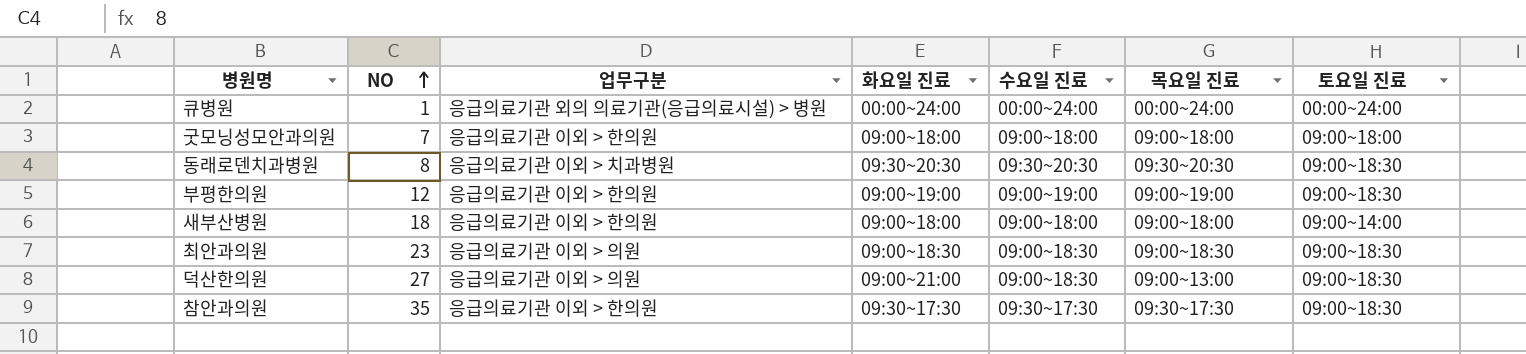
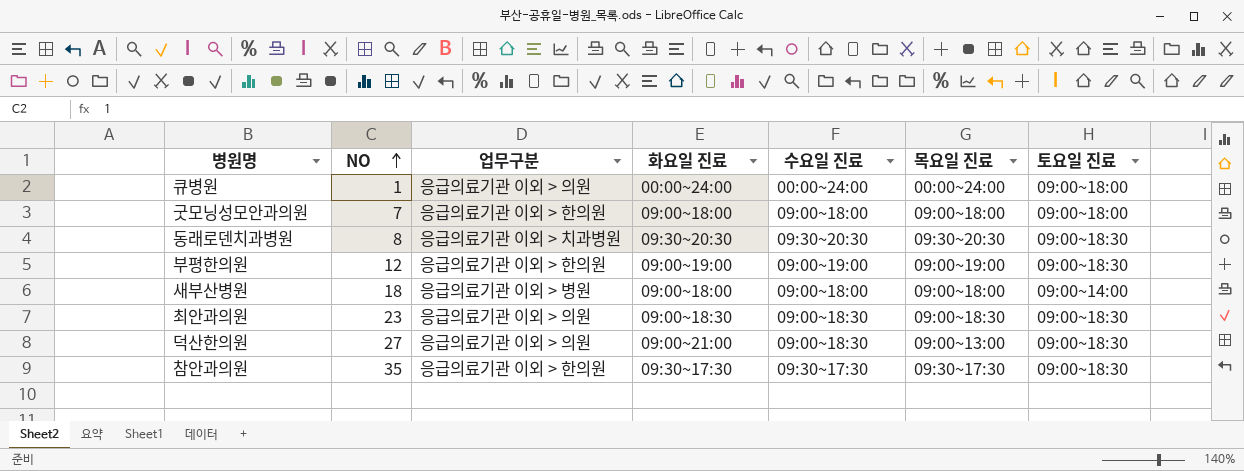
큐병원 | 업무구분: 응급의료기관 외의 의료기관(응급의료시설) > 병원 -> 응급의료기관 이외 > 의원
큐병원 | 토요일 진료: 00:00~24:00 -> 09:00~18:00
새부산병원 | 업무구분: 응급의료기관 이외 > 한의원 -> 응급의료기관 이외 > 병원

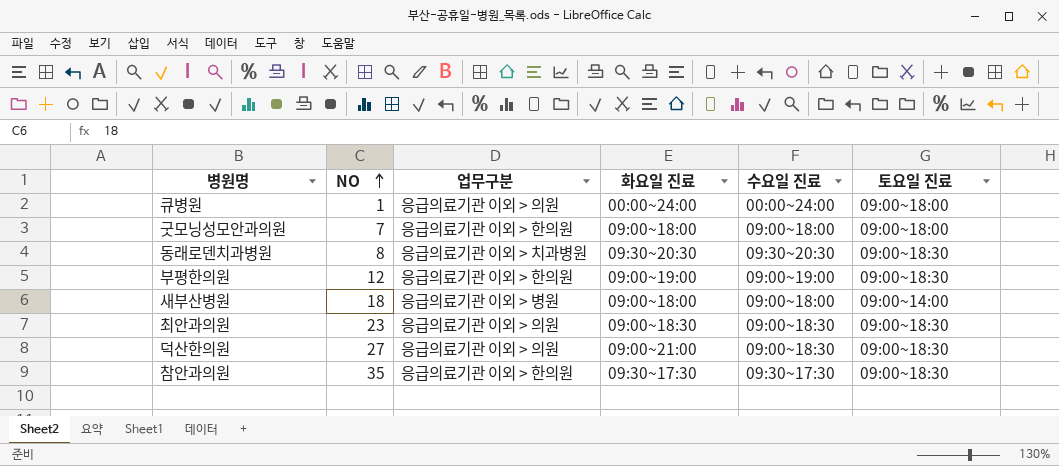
column 목요일 진료 | position: 6 -> none

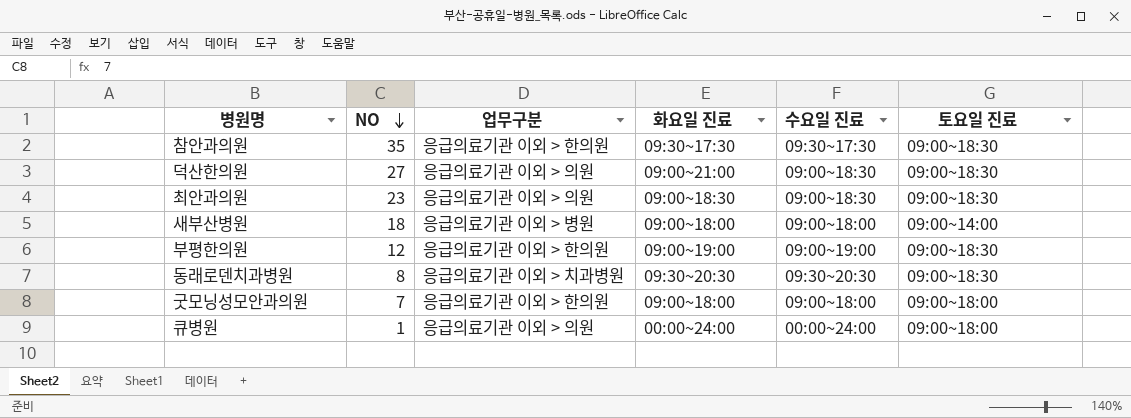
row order: NO ascending -> NO descending

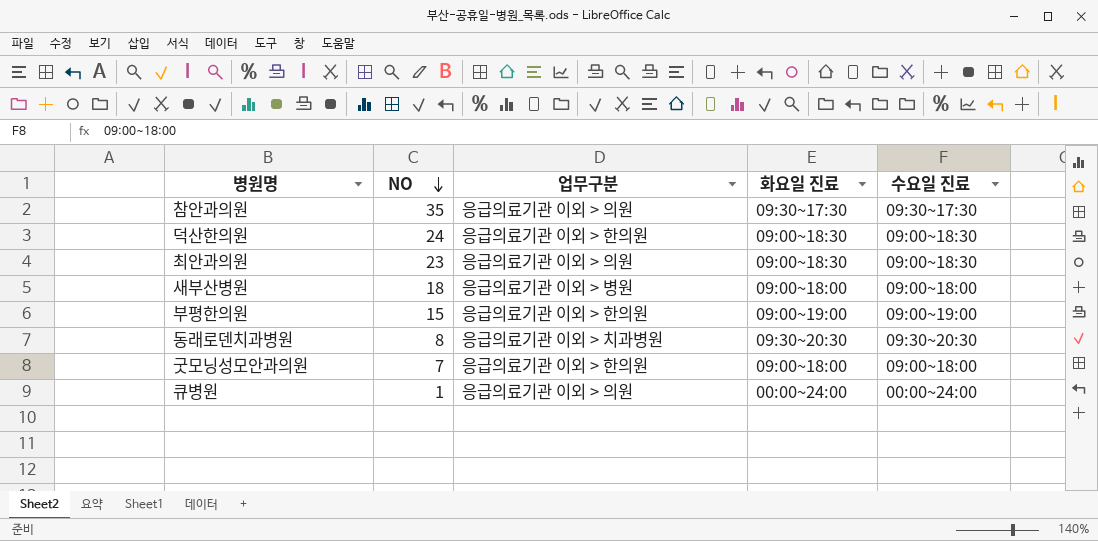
column 토요일 진료 | position: 6 -> none
참안과의원 | 업무구분: 응급의료기관 이외 > 한의원 -> 응급의료기관 이외 > 의원
덕산한의원 | NO: 27 -> 24
덕산한의원 | 업무구분: 응급의료기관 이외 > 의원 -> 응급의료기관 이외 > 한의원
덕산한의원 | 화요일 진료: 09:00~21:00 -> 09:00~18:30
부평한의원 | NO: 12 -> 15

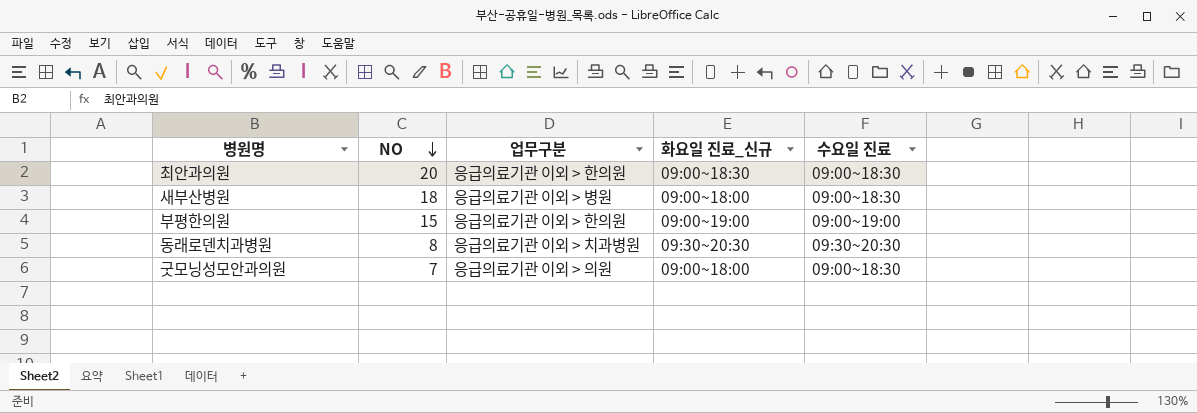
column name: 화요일 진료 -> 화요일 진료_신규
row 참안과의원: 35 | 응급의료기관 이외 > 의원 | 09:30~17:30 | 09:30~17:30 -> none
row 덕산한의원: 24 | 응급의료기관 이외 > 한의원 | 09:00~18:30 | 09:00~18:30 -> none
row 큐병원: 1 | 응급의료기관 이외 > 의원 | 00:00~24:00 | 00:00~24:00 -> none
최안과의원 | NO: 23 -> 20
최안과의원 | 업무구분: 응급의료기관 이외 > 의원 -> 응급의료기관 이외 > 한의원
새부산병원 | 수요일 진료: 09:00~18:00 -> 09:00~18:30
굿모닝성모안과의원 | 업무구분: 응급의료기관 이외 > 한의원 -> 응급의료기관 이외 > 의원
굿모닝성모안과의원 | 수요일 진료: 09:00~18:00 -> 09:00~18:30

